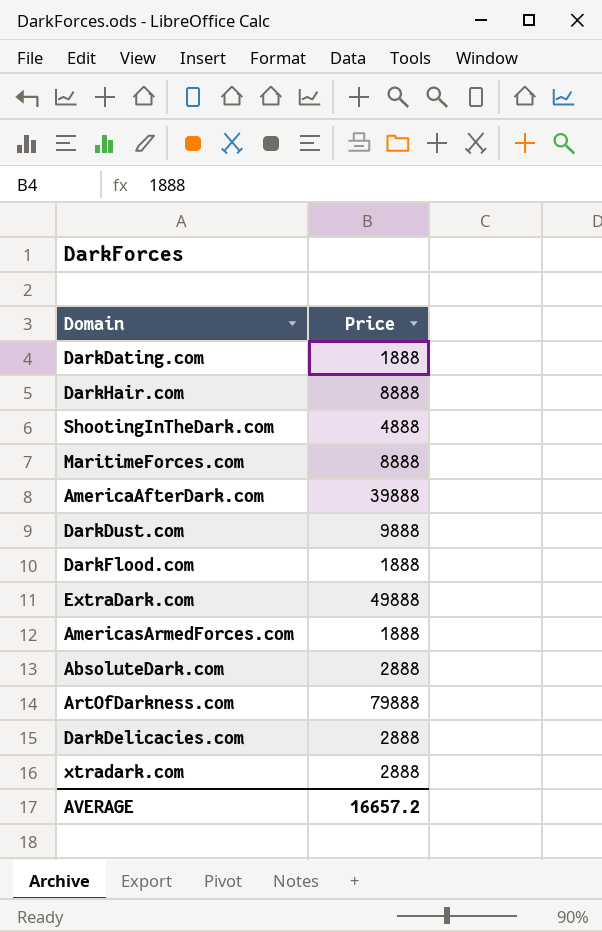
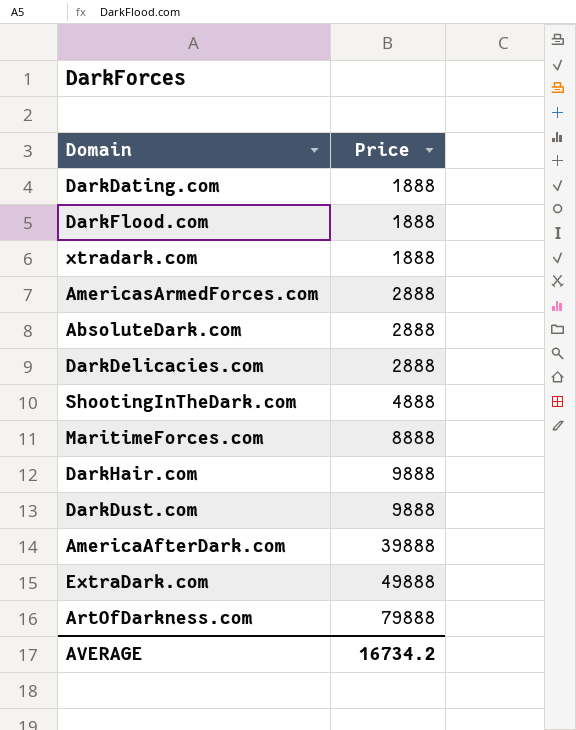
row order: none -> Price ascending
xtradark.com | Price: 2888 -> 1888
AmericasArmedForces.com | Price: 1888 -> 2888
DarkHair.com | Price: 8888 -> 9888
AVERAGE | Price: 16657.2 -> 16734.2

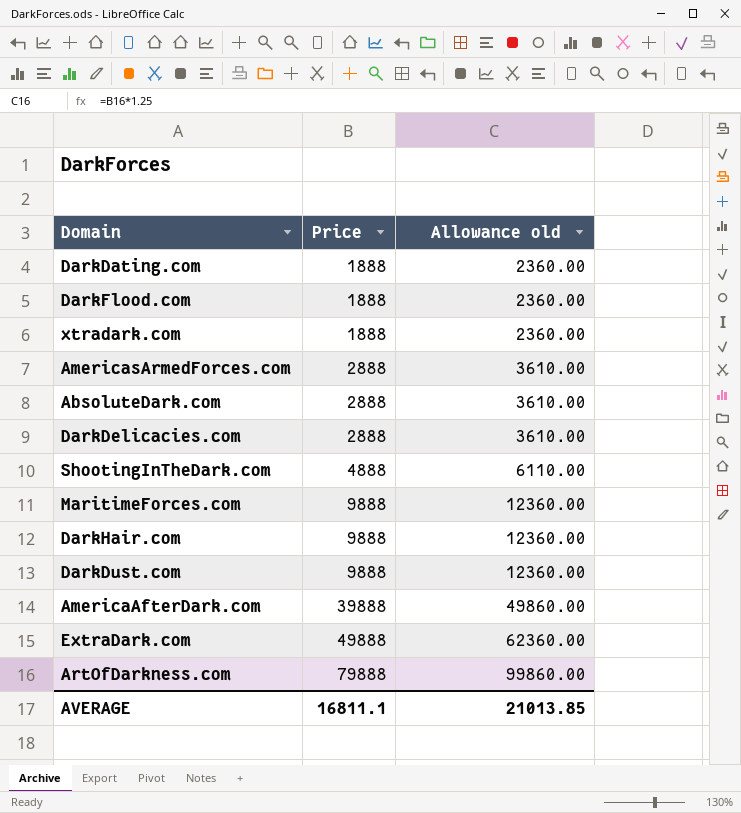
column Allowance old | formula: none -> [Price] * 1.25
MaritimeForces.com | Price: 8888 -> 9888
AVERAGE | Price: 16734.2 -> 16811.1

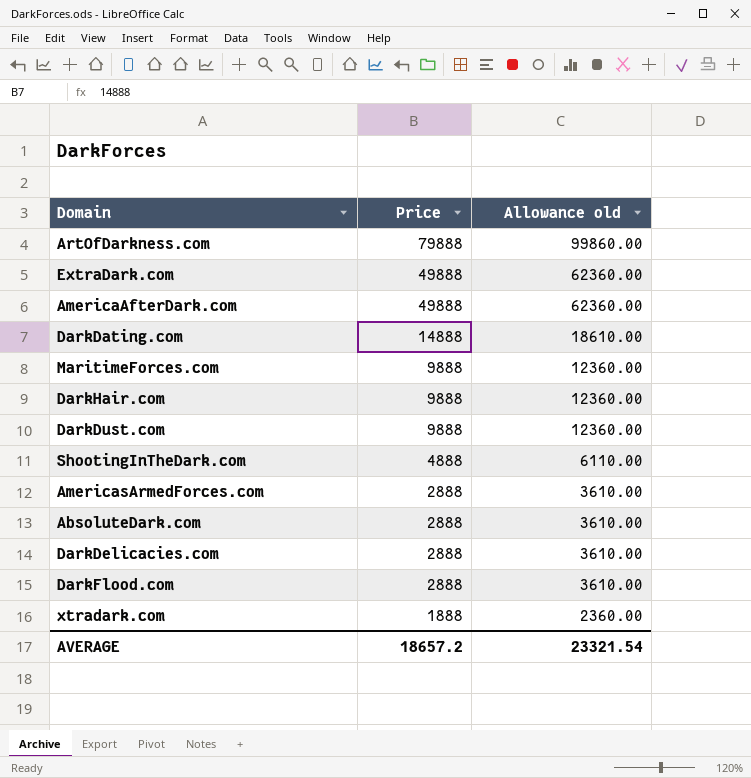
row order: Price ascending -> Price descending
AmericaAfterDark.com | Price: 39888 -> 49888
AmericaAfterDark.com | Allowance old: 49860.00 -> 62360.00
DarkDating.com | Price: 1888 -> 14888
DarkDating.com | Allowance old: 2360.00 -> 18610.00
DarkFlood.com | Price: 1888 -> 2888
DarkFlood.com | Allowance old: 2360.00 -> 3610.00
AVERAGE | Price: 16811.1 -> 18657.2
AVERAGE | Allowance old: 21013.85 -> 23321.54

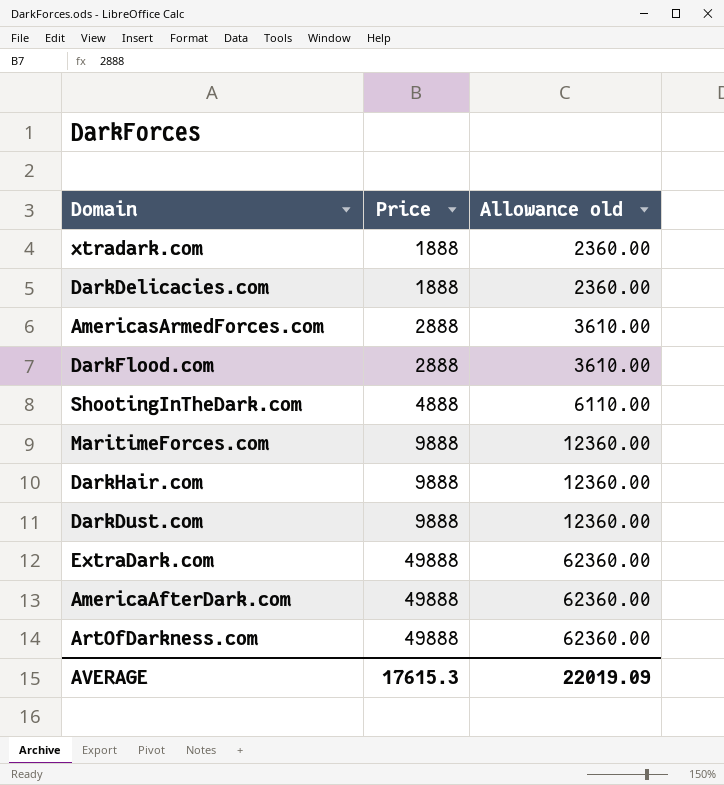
row order: Price descending -> Price ascending
row DarkDating.com: 14888 | 18610.00 -> none
row AbsoluteDark.com: 2888 | 3610.00 -> none
DarkDelicacies.com | Price: 2888 -> 1888
DarkDelicacies.com | Allowance old: 3610.00 -> 2360.00
ArtOfDarkness.com | Price: 79888 -> 49888
ArtOfDarkness.com | Allowance old: 99860.00 -> 62360.00
AVERAGE | Price: 18657.2 -> 17615.3
AVERAGE | Allowance old: 23321.54 -> 22019.09

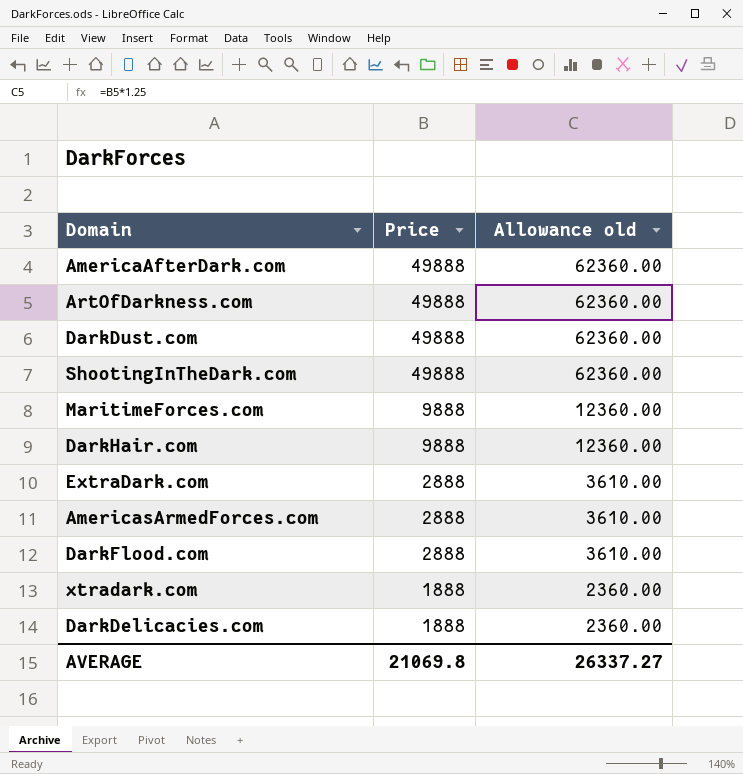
row order: Price ascending -> Price descending
DarkDust.com | Price: 9888 -> 49888
DarkDust.com | Allowance old: 12360.00 -> 62360.00
ShootingInTheDark.com | Price: 4888 -> 49888
ShootingInTheDark.com | Allowance old: 6110.00 -> 62360.00
ExtraDark.com | Price: 49888 -> 2888
ExtraDark.com | Allowance old: 62360.00 -> 3610.00
AVERAGE | Price: 17615.3 -> 21069.8
AVERAGE | Allowance old: 22019.09 -> 26337.27

